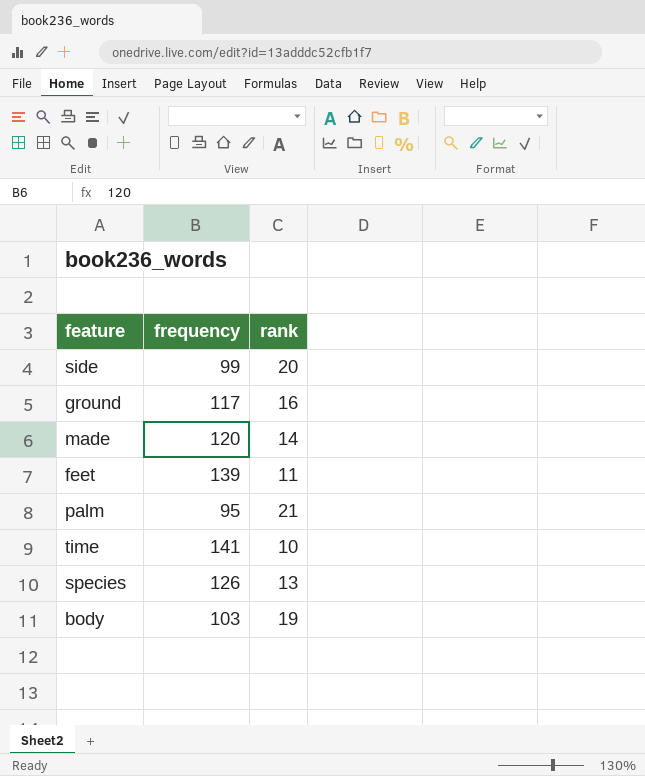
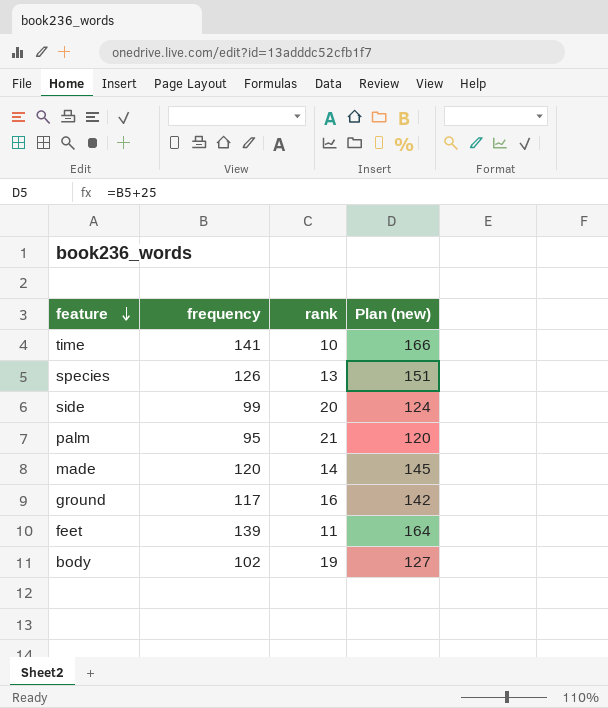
row order: none -> feature descending
column Plan (new) | formula: none -> [frequency] + 25
body | frequency: 103 -> 102

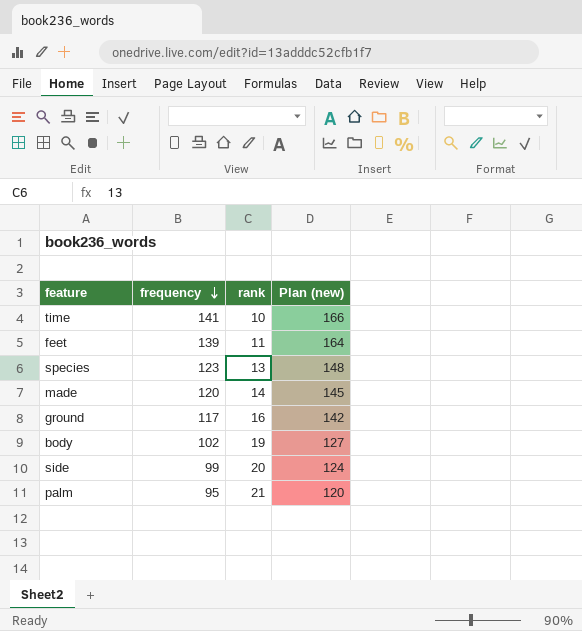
row order: feature descending -> frequency descending
species | frequency: 126 -> 123
species | Plan (new): 151 -> 148

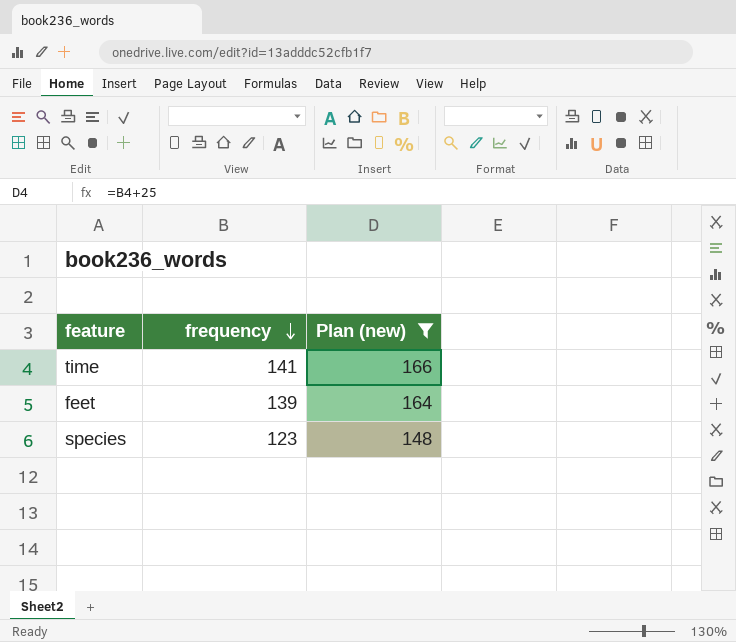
filter: none -> Plan (new) >= 148
column rank | position: 3 -> none

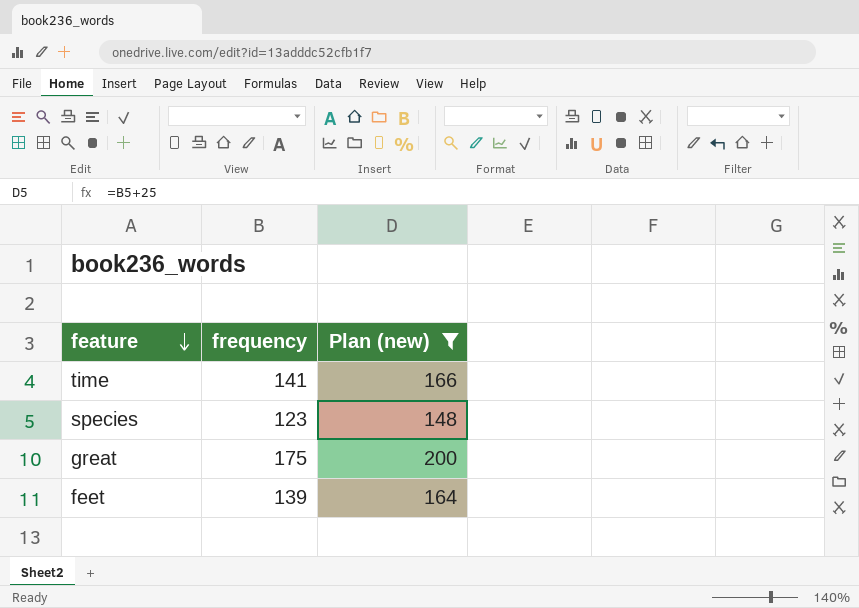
row order: frequency descending -> feature descending
row great: none -> 175 | 200

